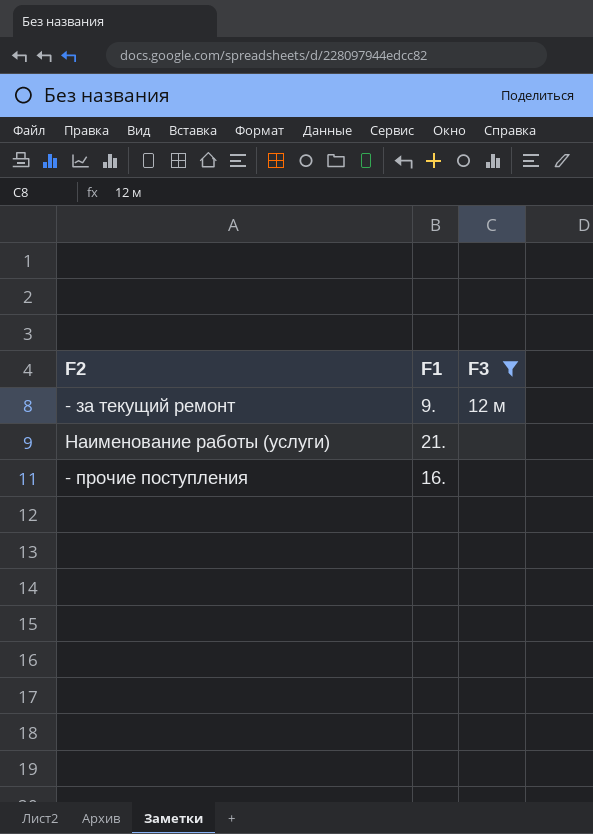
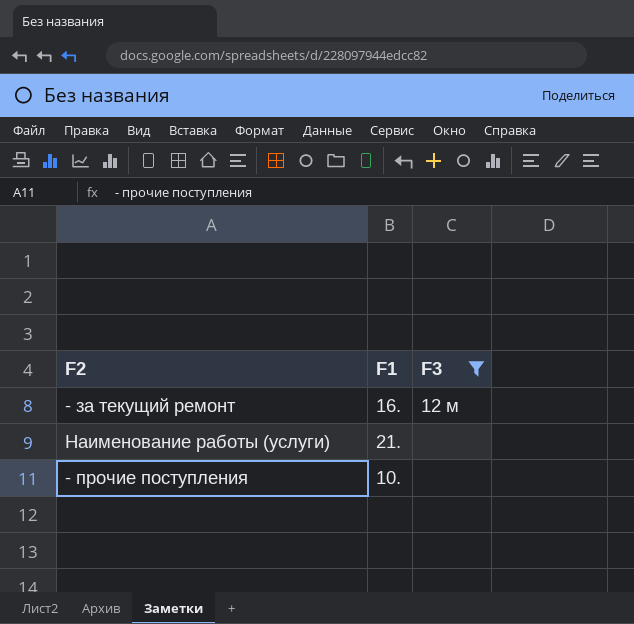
- за текущий ремонт | F1: 9. -> 16.
- прочие поступления | F1: 16. -> 10.

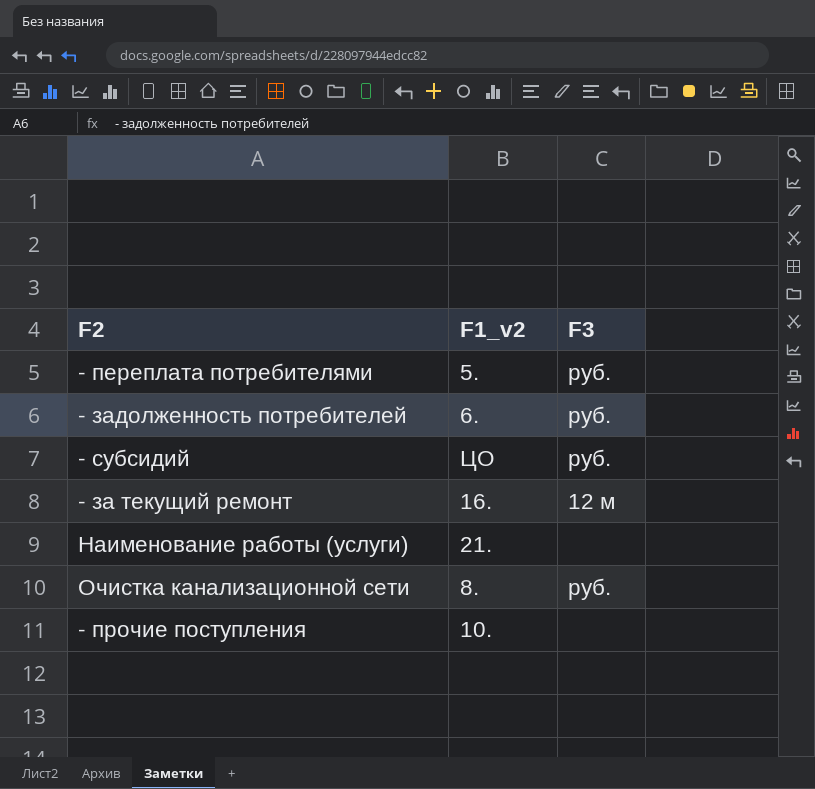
filter: F3 != руб. -> none
column name: F1 -> F1_v2

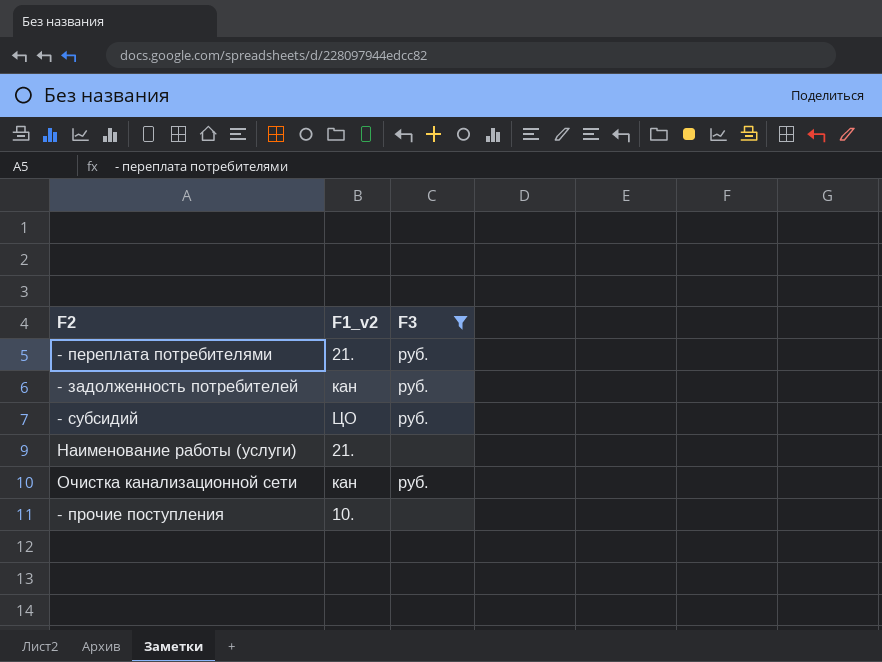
filter: none -> F3 != 12 м
- переплата потребителями | F1_v2: 5. -> 21.
- задолженность потребителей | F1_v2: 6. -> кан
Очистка канализационной сети | F1_v2: 8. -> кан

